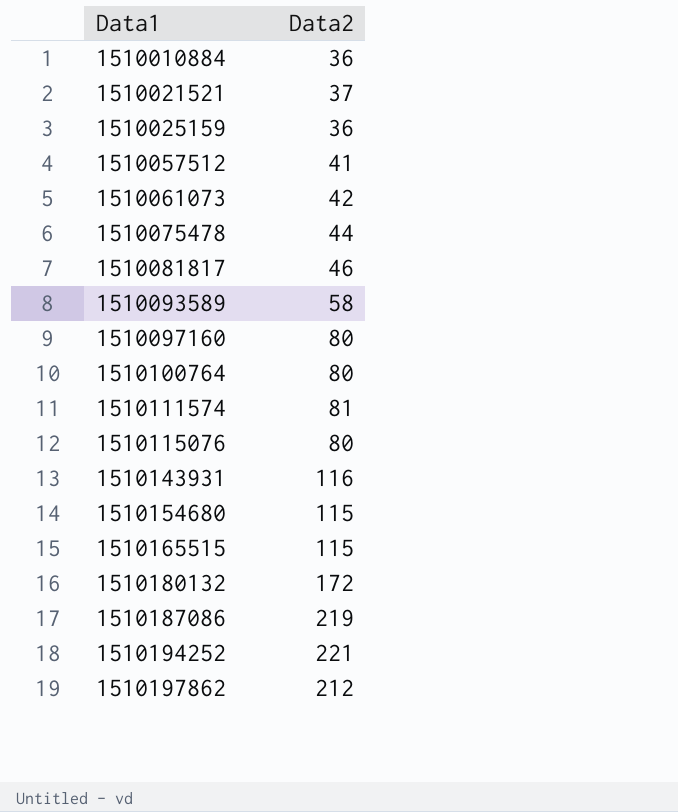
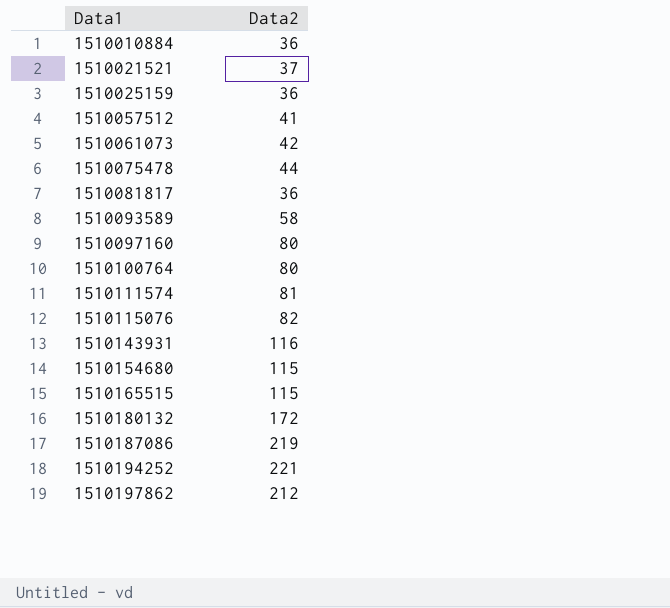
1510081817 | Data2: 46 -> 36
1510115076 | Data2: 80 -> 82

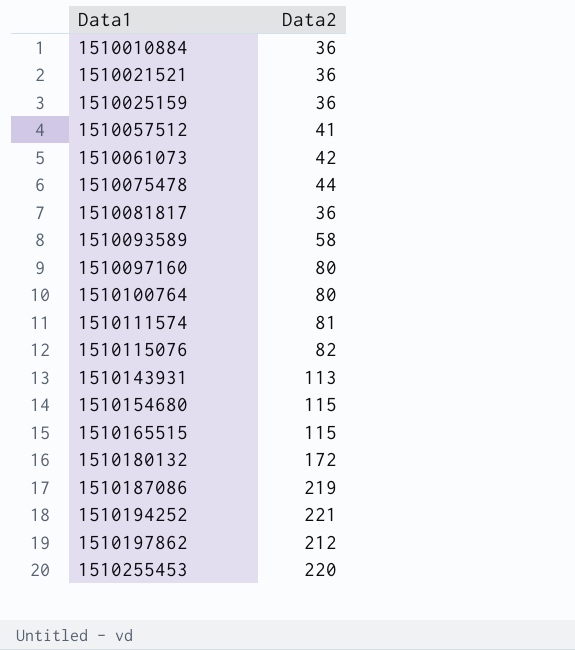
1510021521 | Data2: 37 -> 36
1510143931 | Data2: 116 -> 113
row 1510255453: none -> 220

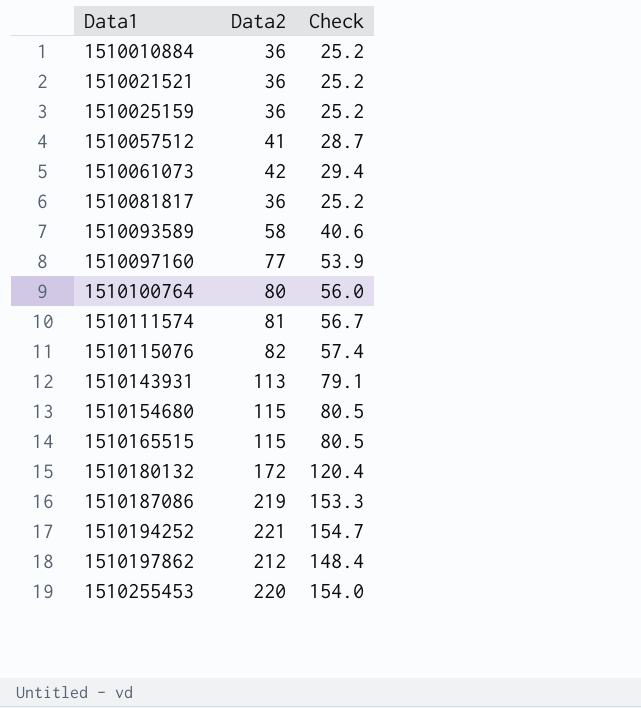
column Check | formula: none -> [Data2] * 0.7
row 1510075478: 44 -> none
1510097160 | Data2: 80 -> 77

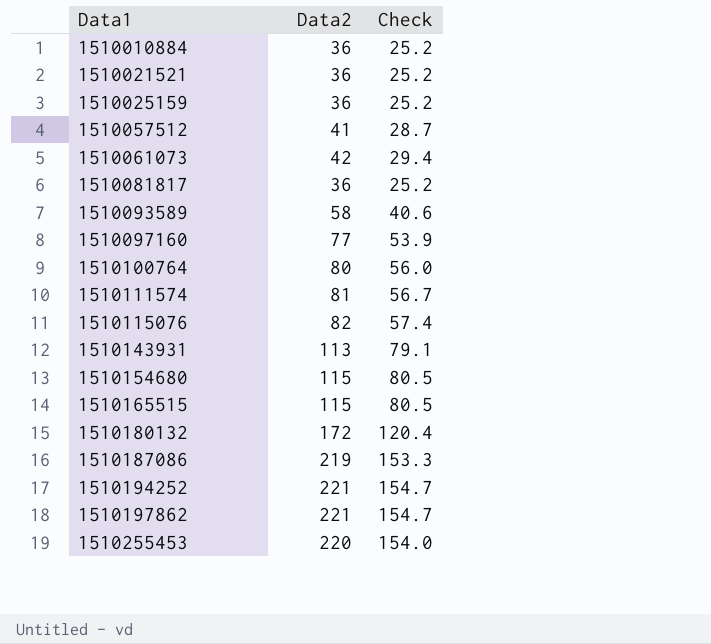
1510197862 | Data2: 212 -> 221
1510197862 | Check: 148.4 -> 154.7

